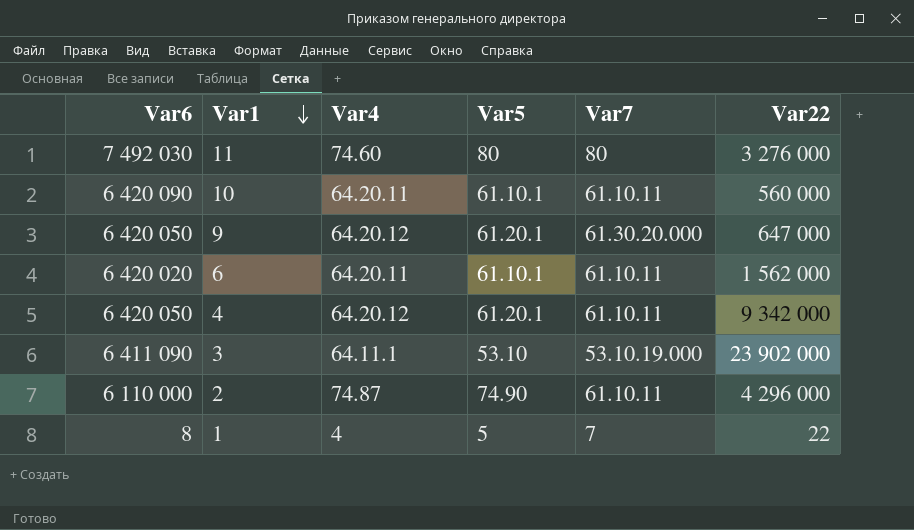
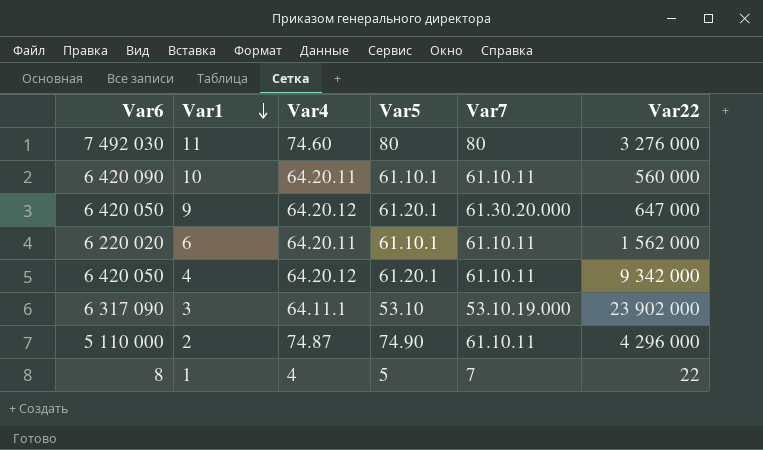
6 | Var6: 6 420 020 -> 6 220 020
3 | Var6: 6 411 090 -> 6 317 090
2 | Var6: 6 110 000 -> 5 110 000

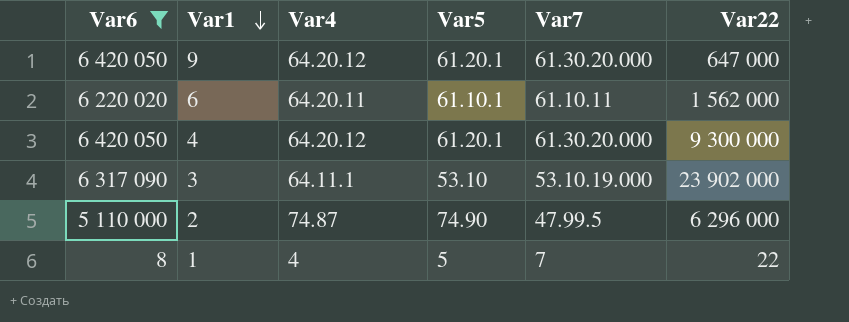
filter: none -> Var6 <= 6 420 050
4 | Var7: 61.10.11 -> 61.30.20.000
4 | Var22: 9 342 000 -> 9 300 000
2 | Var7: 61.10.11 -> 47.99.5
2 | Var22: 4 296 000 -> 6 296 000

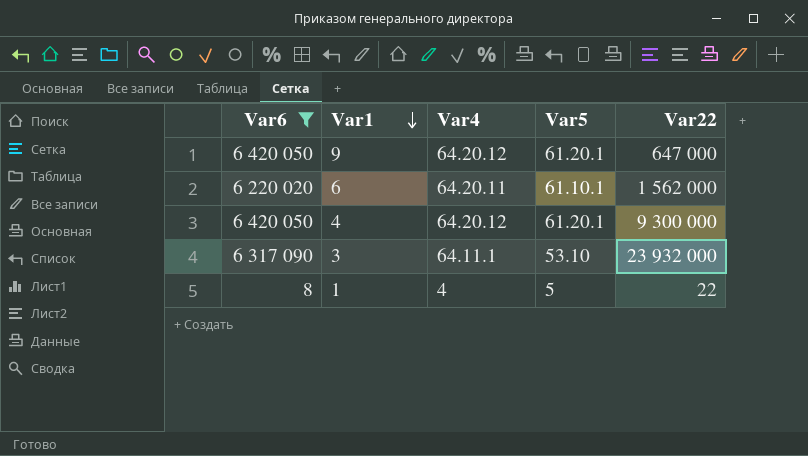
column Var7 | position: 5 -> none
row 2: 5 110 000 | 74.87 | 74.90 | 47.99.5 | 6 296 000 -> none
3 | Var22: 23 902 000 -> 23 932 000

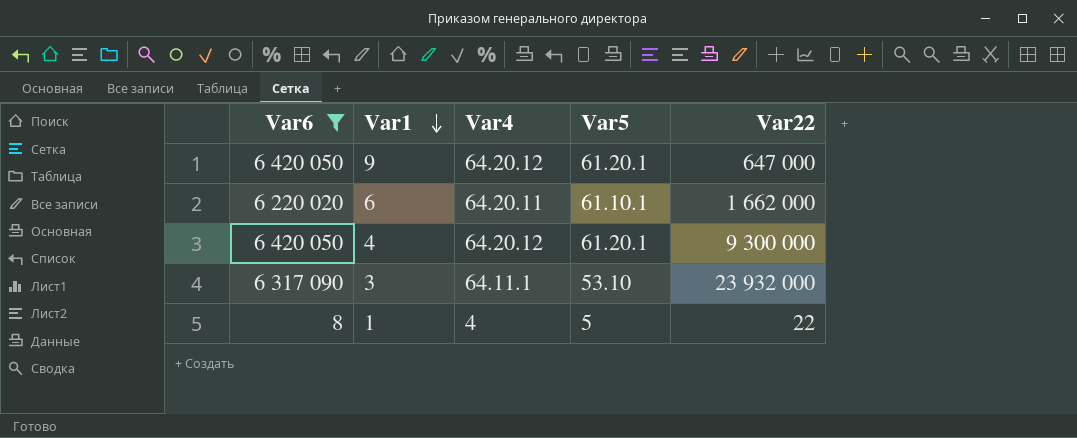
6 | Var22: 1 562 000 -> 1 662 000

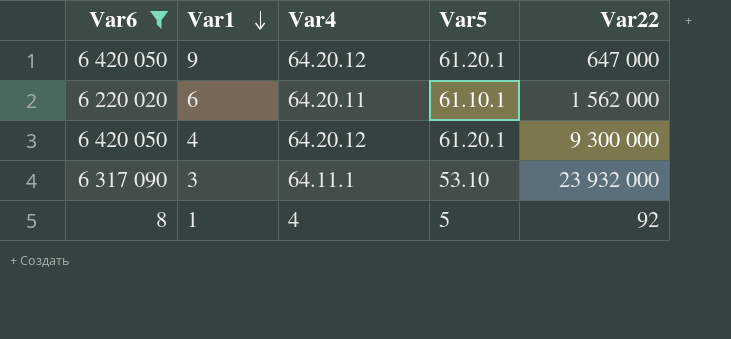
6 | Var22: 1 662 000 -> 1 562 000
1 | Var22: 22 -> 92

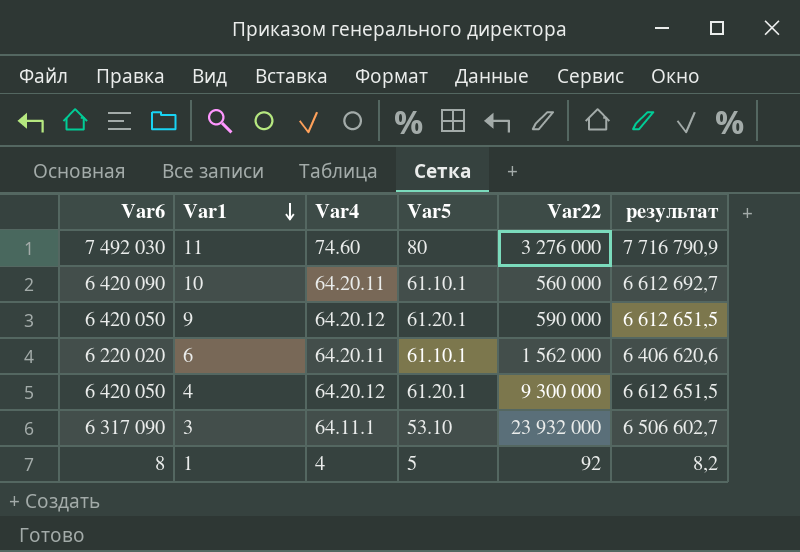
filter: Var6 <= 6 420 050 -> none
column результат | formula: none -> [Var6] * 1,03
9 | Var22: 647 000 -> 590 000

